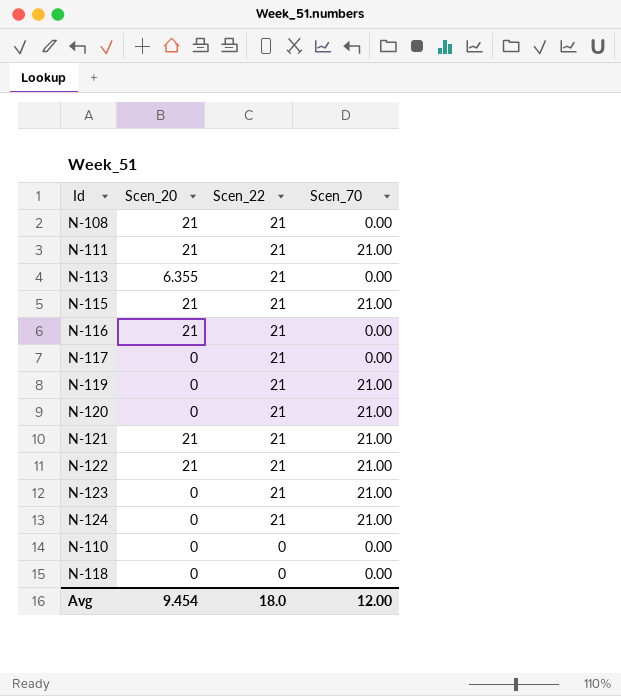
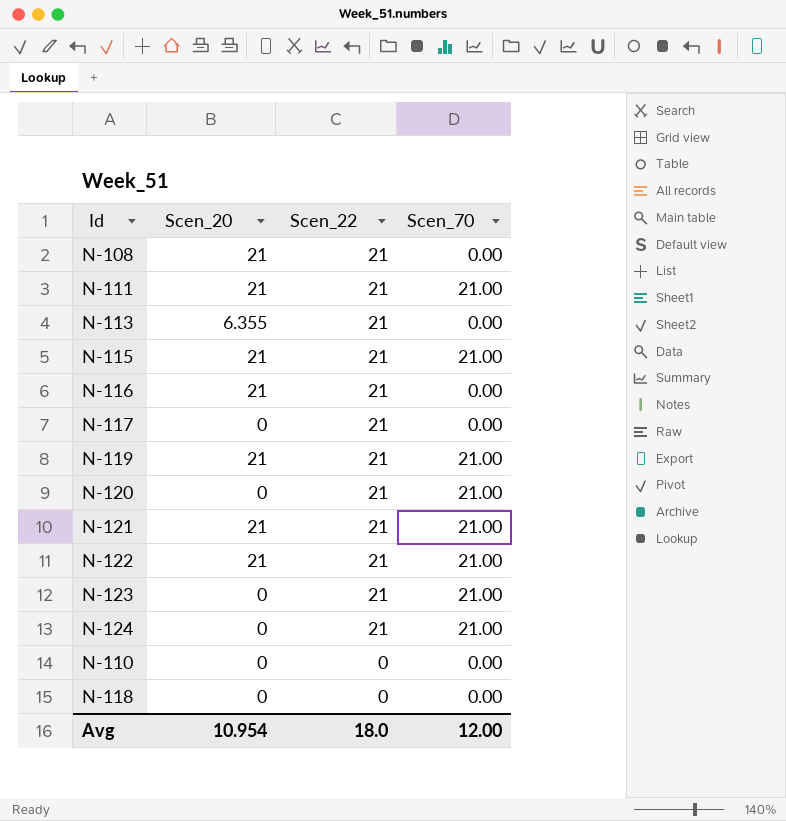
N-119 | Scen_20: 0 -> 21
Avg | Scen_20: 9.454 -> 10.954

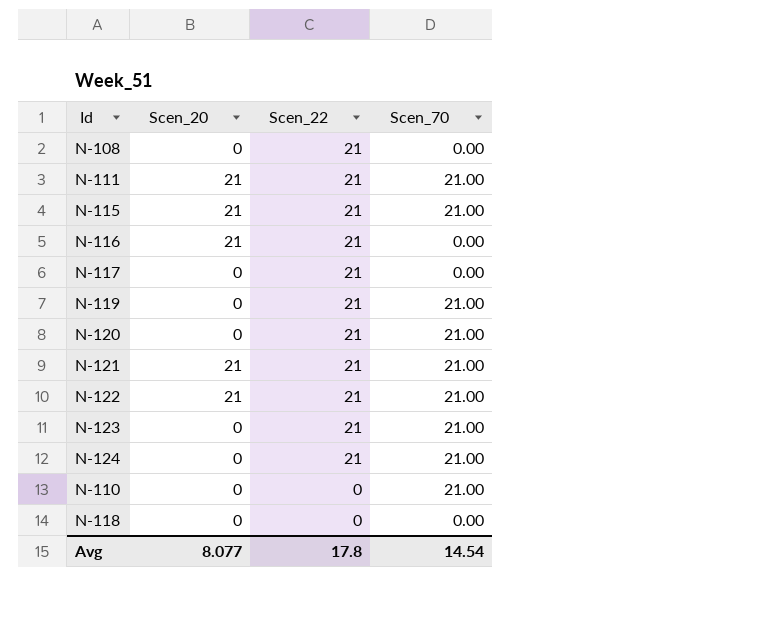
row N-113: 6.355 | 21 | 0.00 -> none
N-108 | Scen_20: 21 -> 0
N-119 | Scen_20: 21 -> 0
N-110 | Scen_70: 0.00 -> 21.00
Avg | Scen_20: 10.954 -> 8.077
Avg | Scen_22: 18.0 -> 17.8
Avg | Scen_70: 12.00 -> 14.54

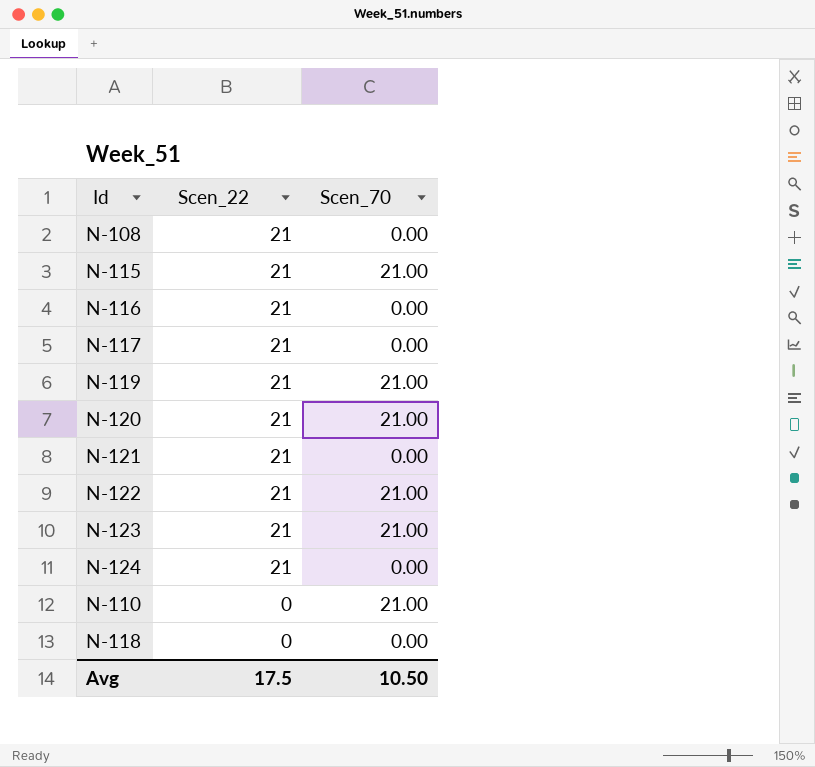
column Scen_20 | position: 2 -> none
row N-111: 21 | 21 | 21.00 -> none
N-121 | Scen_70: 21.00 -> 0.00
N-124 | Scen_70: 21.00 -> 0.00
Avg | Scen_22: 17.8 -> 17.5
Avg | Scen_70: 14.54 -> 10.50

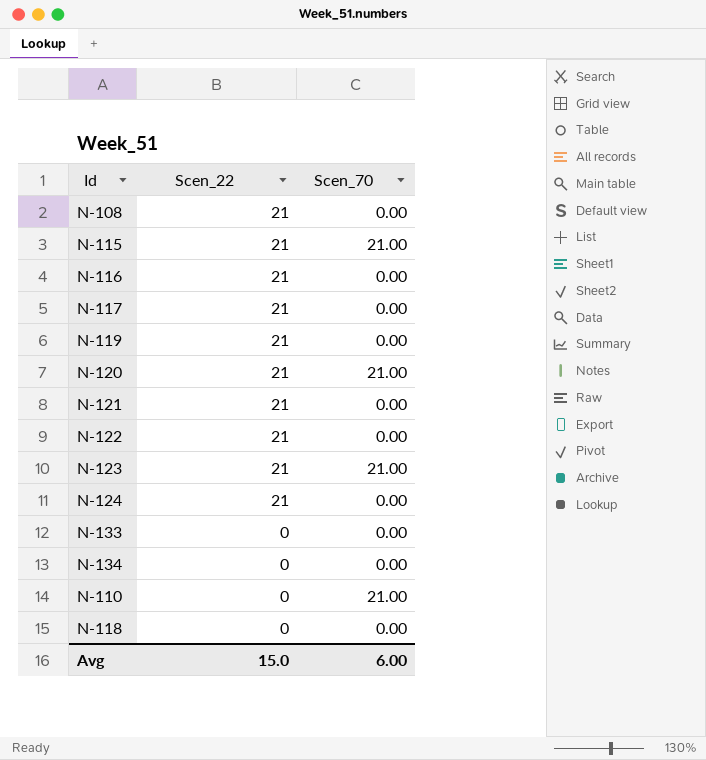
N-119 | Scen_70: 21.00 -> 0.00
N-122 | Scen_70: 21.00 -> 0.00
row N-133: none -> 0 | 0.00
row N-134: none -> 0 | 0.00
Avg | Scen_22: 17.5 -> 15.0
Avg | Scen_70: 10.50 -> 6.00

